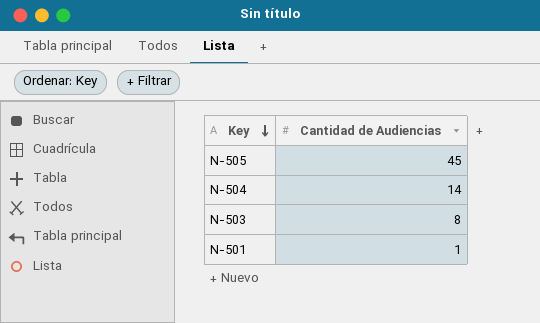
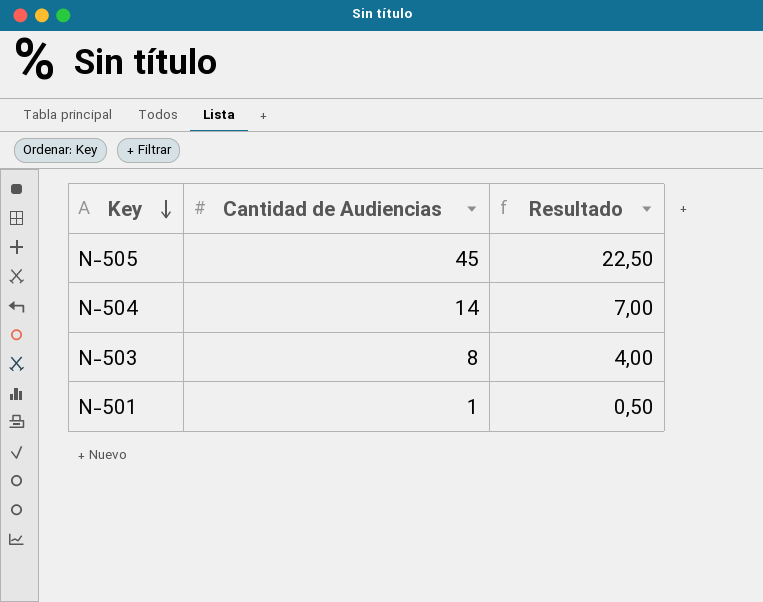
column Resultado | formula: none -> [Cantidad de Audiencias] * 0,5

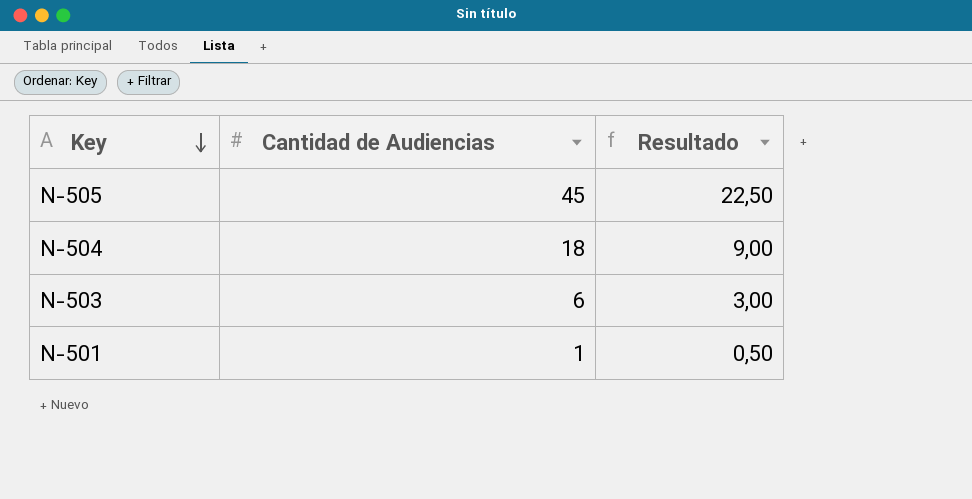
N-504 | Cantidad de Audiencias: 14 -> 18
N-504 | Resultado: 7,00 -> 9,00
N-503 | Cantidad de Audiencias: 8 -> 6
N-503 | Resultado: 4,00 -> 3,00

